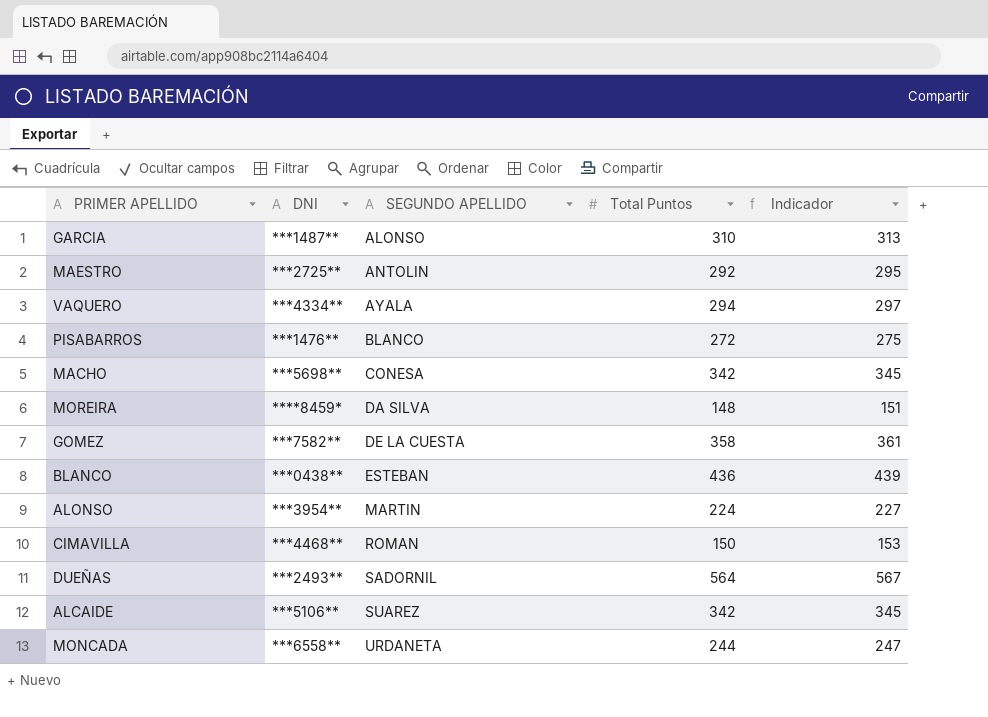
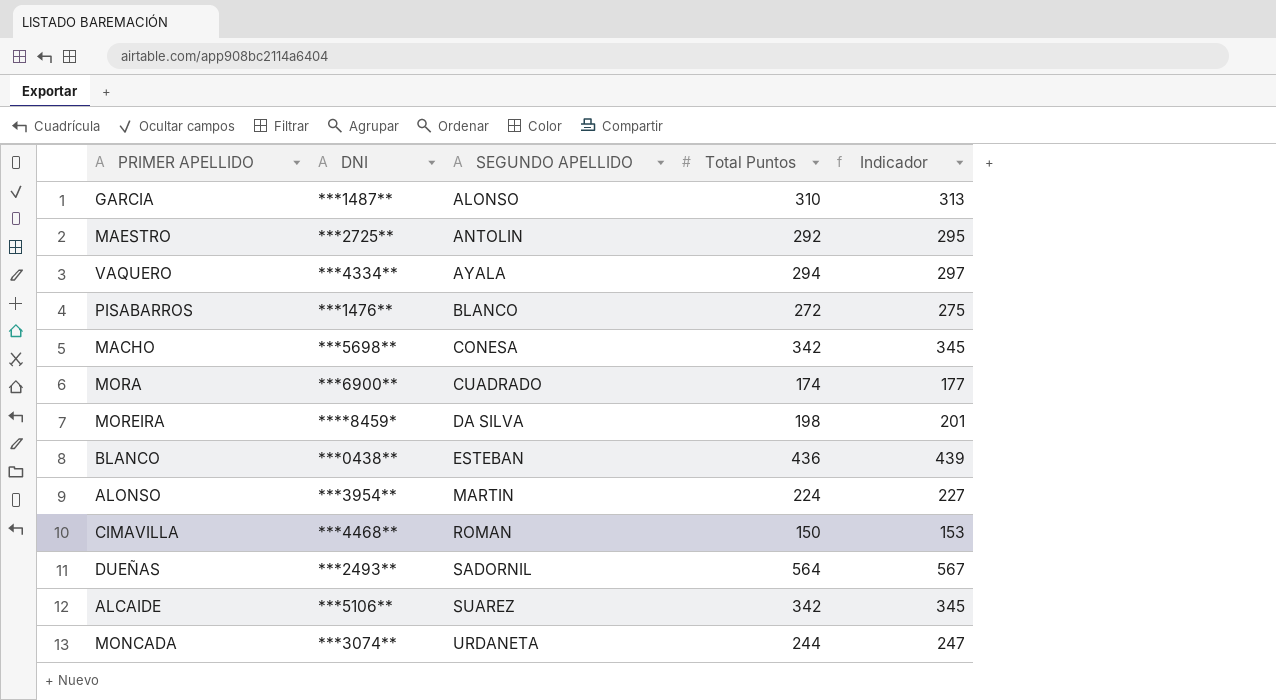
row GOMEZ: ***7582** | DE LA CUESTA | 358 | 361 -> none
row MORA: none -> ***6900** | CUADRADO | 174 | 177
MOREIRA | Total Puntos: 148 -> 198
MOREIRA | Indicador: 151 -> 201
MONCADA | DNI: ***6558** -> ***3074**

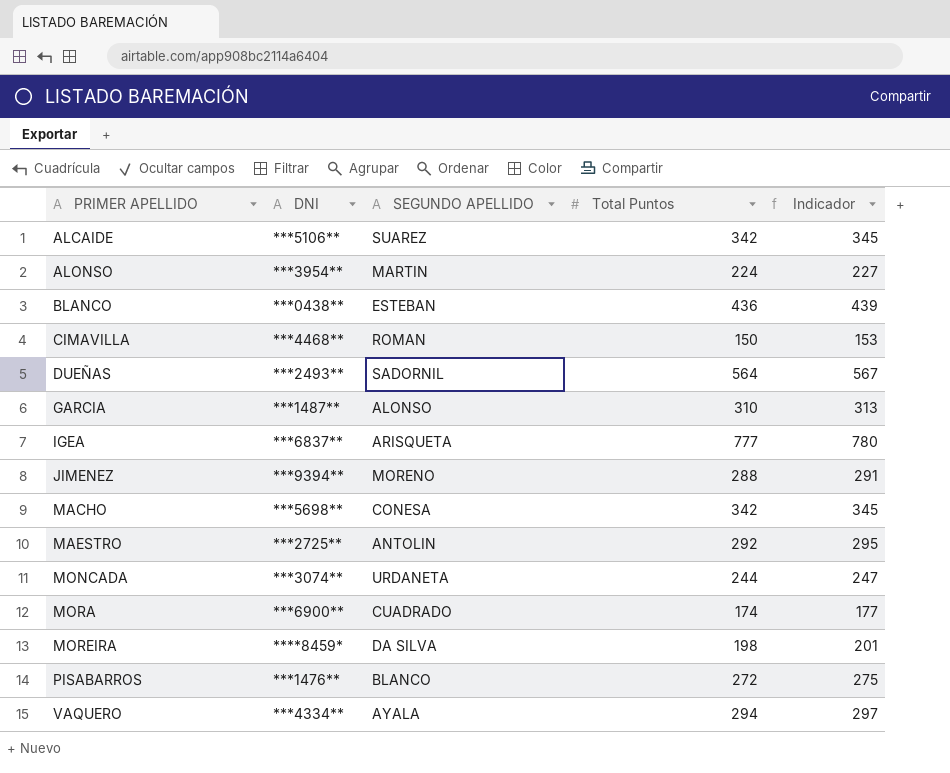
row order: SEGUNDO APELLIDO ascending -> PRIMER APELLIDO ascending
row IGEA: none -> ***6837** | ARISQUETA | 777 | 780
row JIMENEZ: none -> ***9394** | MORENO | 288 | 291

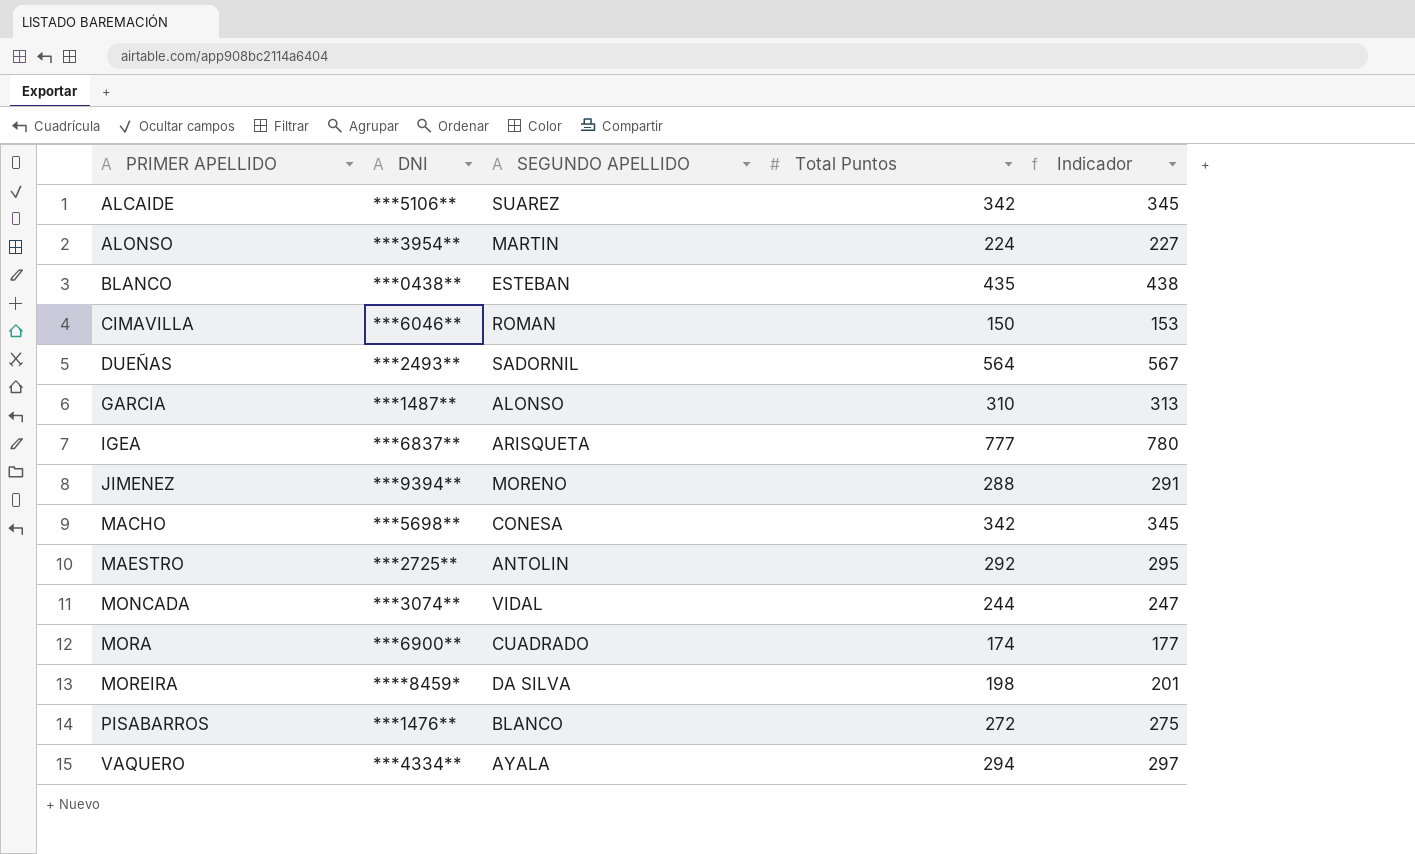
BLANCO | Total Puntos: 436 -> 435
BLANCO | Indicador: 439 -> 438
CIMAVILLA | DNI: ***4468** -> ***6046**
MONCADA | SEGUNDO APELLIDO: URDANETA -> VIDAL

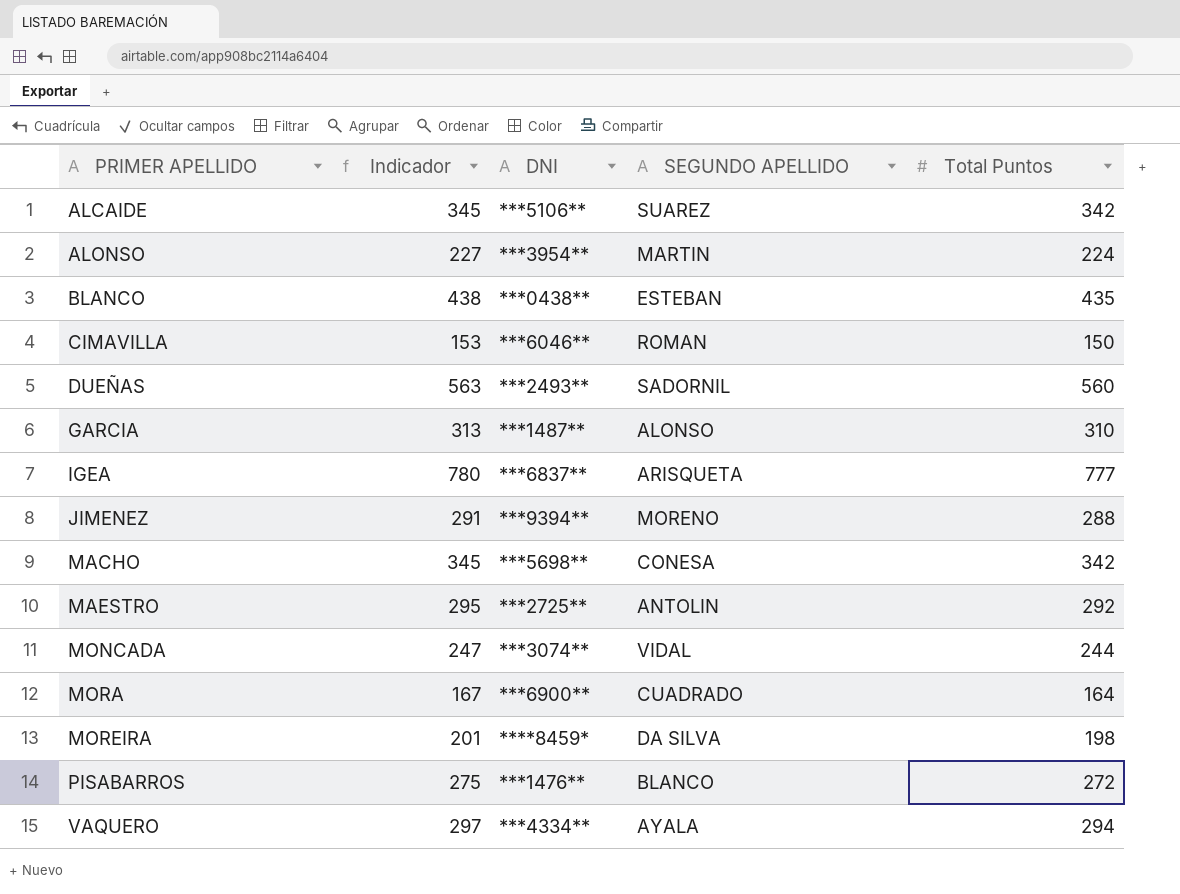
column Indicador | position: 5 -> 2
DUEÑAS | Indicador: 567 -> 563
DUEÑAS | Total Puntos: 564 -> 560
MORA | Indicador: 177 -> 167
MORA | Total Puntos: 174 -> 164

